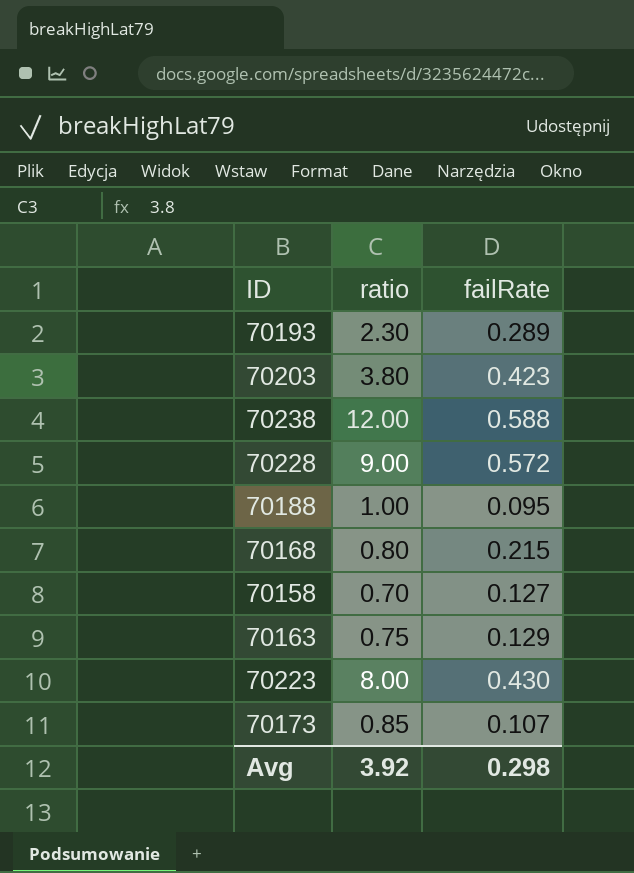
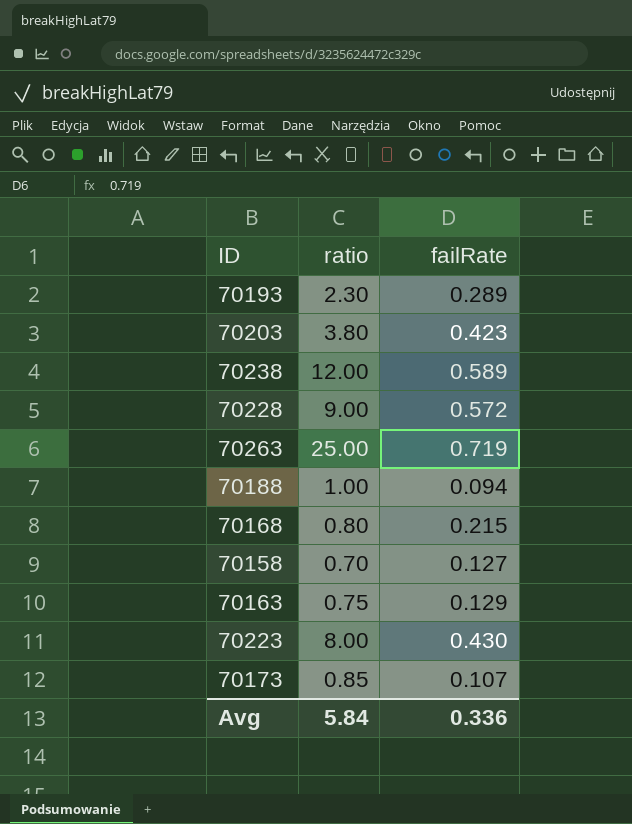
70238 | failRate: 0.588 -> 0.589
row 70263: none -> 25.00 | 0.719
70188 | failRate: 0.095 -> 0.094
Avg | ratio: 3.92 -> 5.84
Avg | failRate: 0.298 -> 0.336

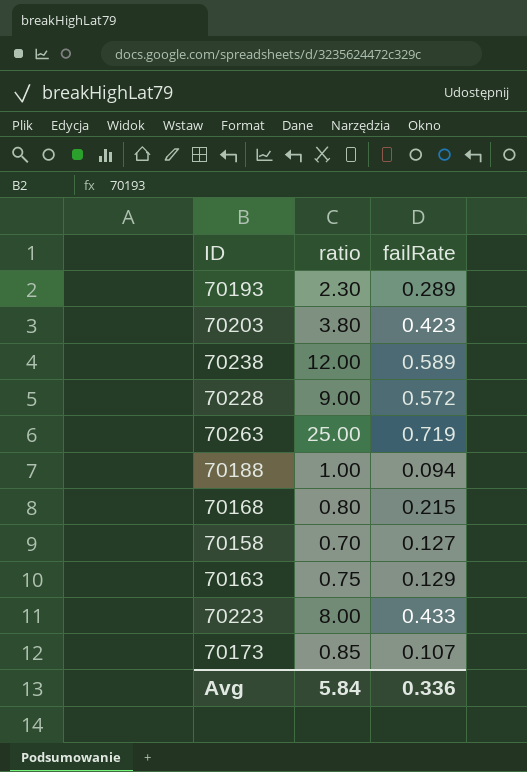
70223 | failRate: 0.430 -> 0.433

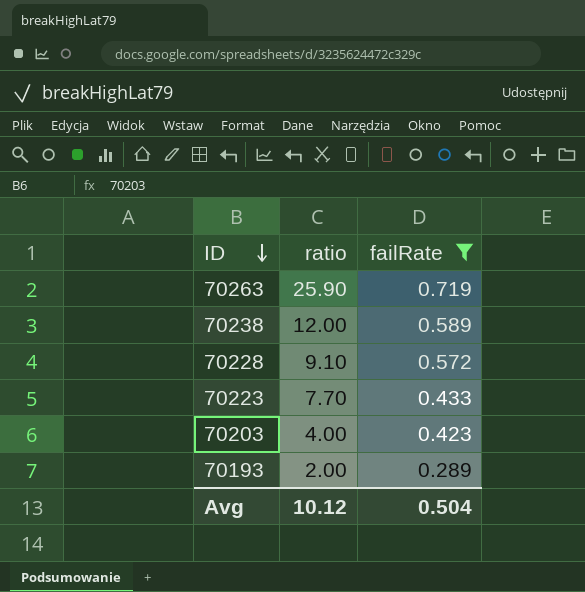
filter: none -> failRate >= 0.289
row order: none -> ID descending
70263 | ratio: 25.00 -> 25.90
70228 | ratio: 9.00 -> 9.10
70223 | ratio: 8.00 -> 7.70
70203 | ratio: 3.80 -> 4.00
70193 | ratio: 2.30 -> 2.00
Avg | ratio: 5.84 -> 10.12
Avg | failRate: 0.336 -> 0.504

